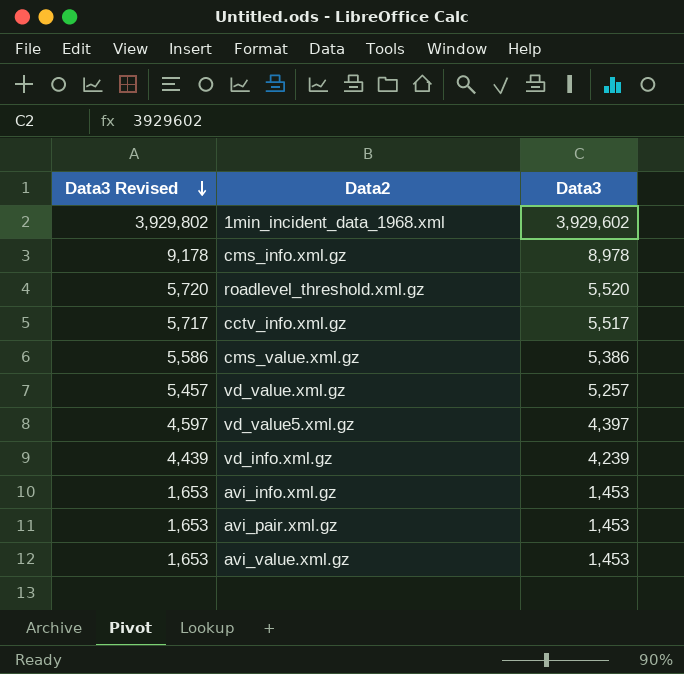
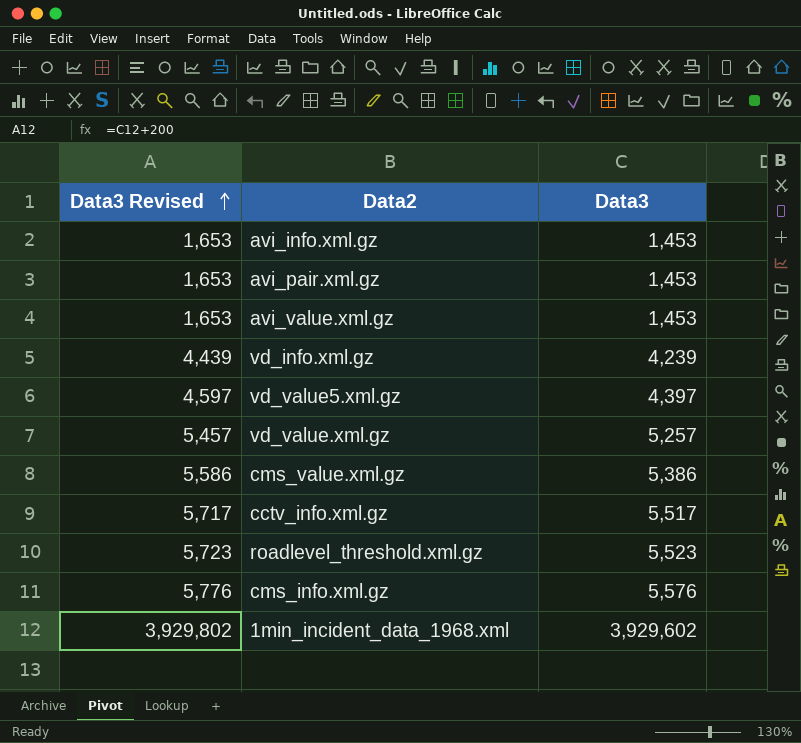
row order: Data3 Revised descending -> Data3 Revised ascending
roadlevel_threshold.xml.gz | Data3 Revised: 5,720 -> 5,723
roadlevel_threshold.xml.gz | Data3: 5,520 -> 5,523
cms_info.xml.gz | Data3 Revised: 9,178 -> 5,776
cms_info.xml.gz | Data3: 8,978 -> 5,576

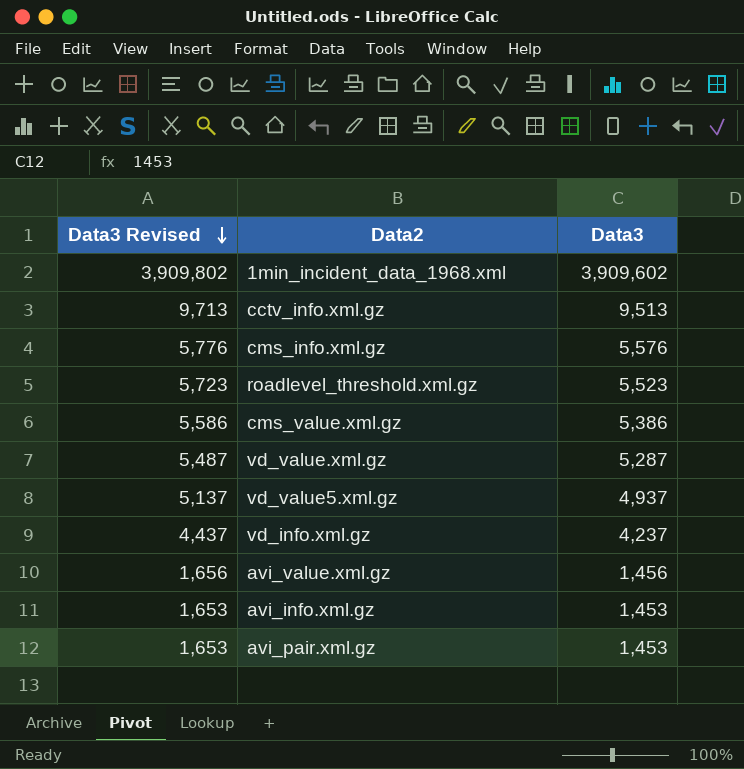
row order: Data3 Revised ascending -> Data3 Revised descending
1min_incident_data_1968.xml | Data3 Revised: 3,929,802 -> 3,909,802
1min_incident_data_1968.xml | Data3: 3,929,602 -> 3,909,602
cctv_info.xml.gz | Data3 Revised: 5,717 -> 9,713
cctv_info.xml.gz | Data3: 5,517 -> 9,513
vd_value.xml.gz | Data3 Revised: 5,457 -> 5,487
vd_value.xml.gz | Data3: 5,257 -> 5,287
vd_value5.xml.gz | Data3 Revised: 4,597 -> 5,137
vd_value5.xml.gz | Data3: 4,397 -> 4,937
vd_info.xml.gz | Data3 Revised: 4,439 -> 4,437
vd_info.xml.gz | Data3: 4,239 -> 4,237
avi_value.xml.gz | Data3 Revised: 1,653 -> 1,656
avi_value.xml.gz | Data3: 1,453 -> 1,456

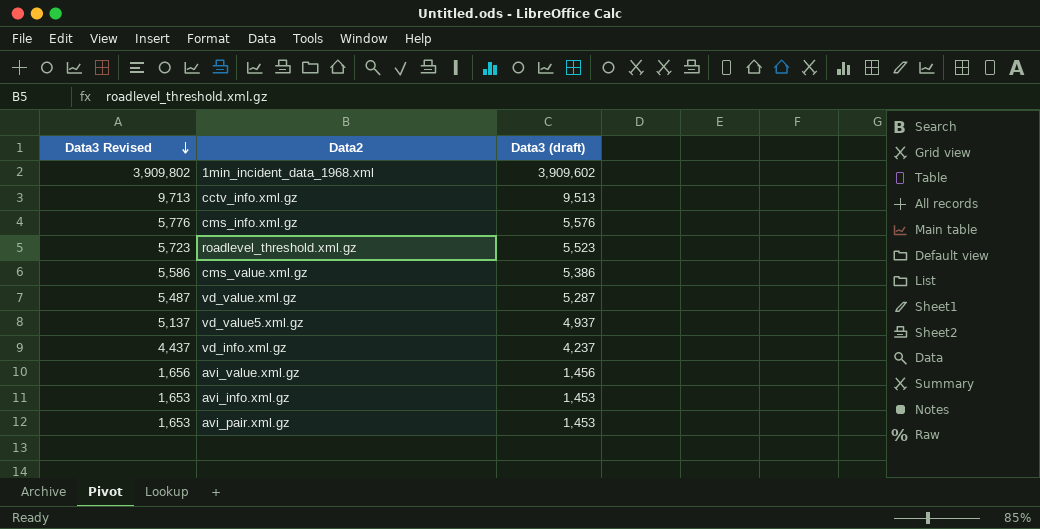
column name: Data3 -> Data3 (draft)

